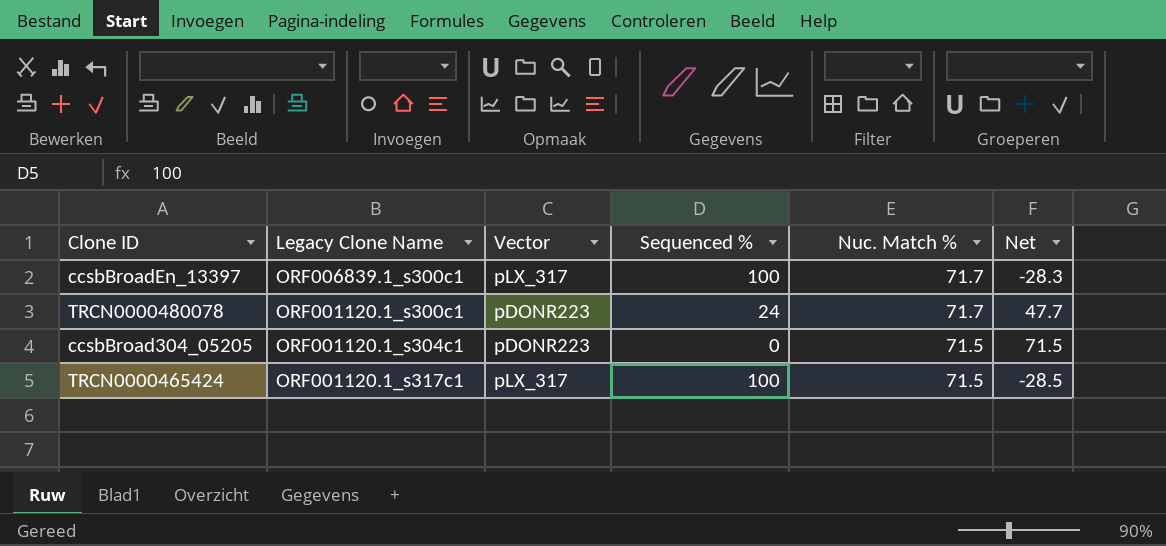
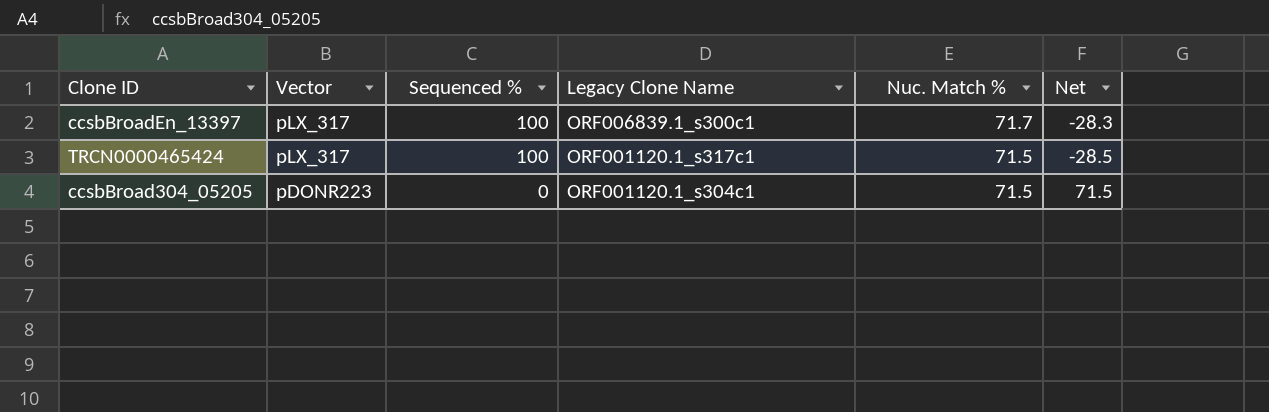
row order: Nuc. Match % descending -> Vector descending
column Legacy Clone Name | position: 2 -> 4
row TRCN0000480078: ORF001120.1_s300c1 | pDONR223 | 24 | 71.7 | 47.7 -> none

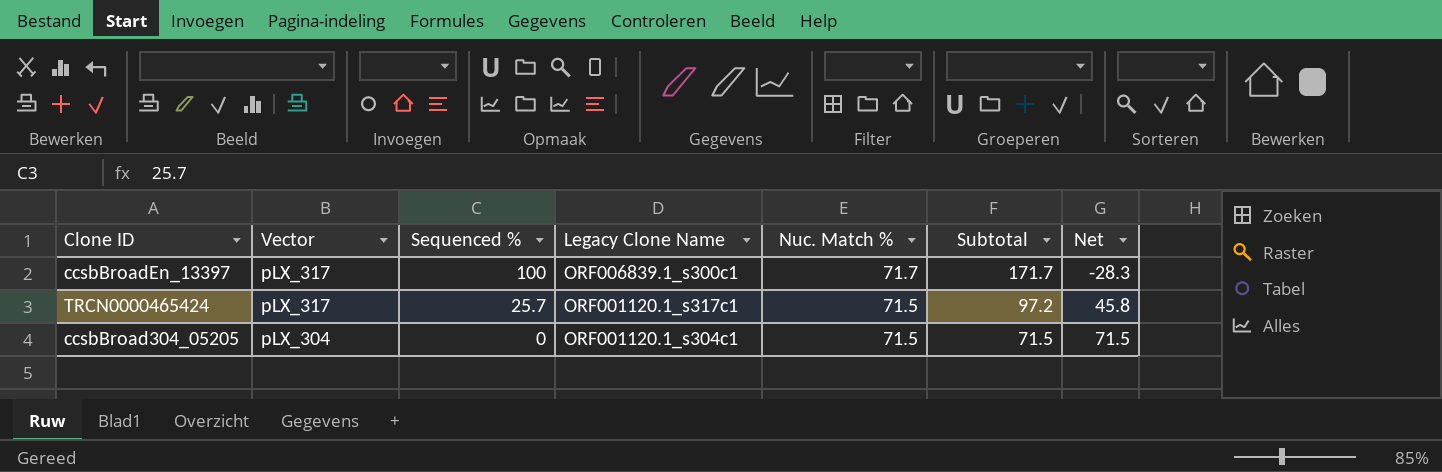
column Subtotal | formula: none -> [Sequenced %] + [Nuc. Match %]
TRCN0000465424 | Sequenced %: 100 -> 25.7
TRCN0000465424 | Net: -28.5 -> 45.8
ccsbBroad304_05205 | Vector: pDONR223 -> pLX_304

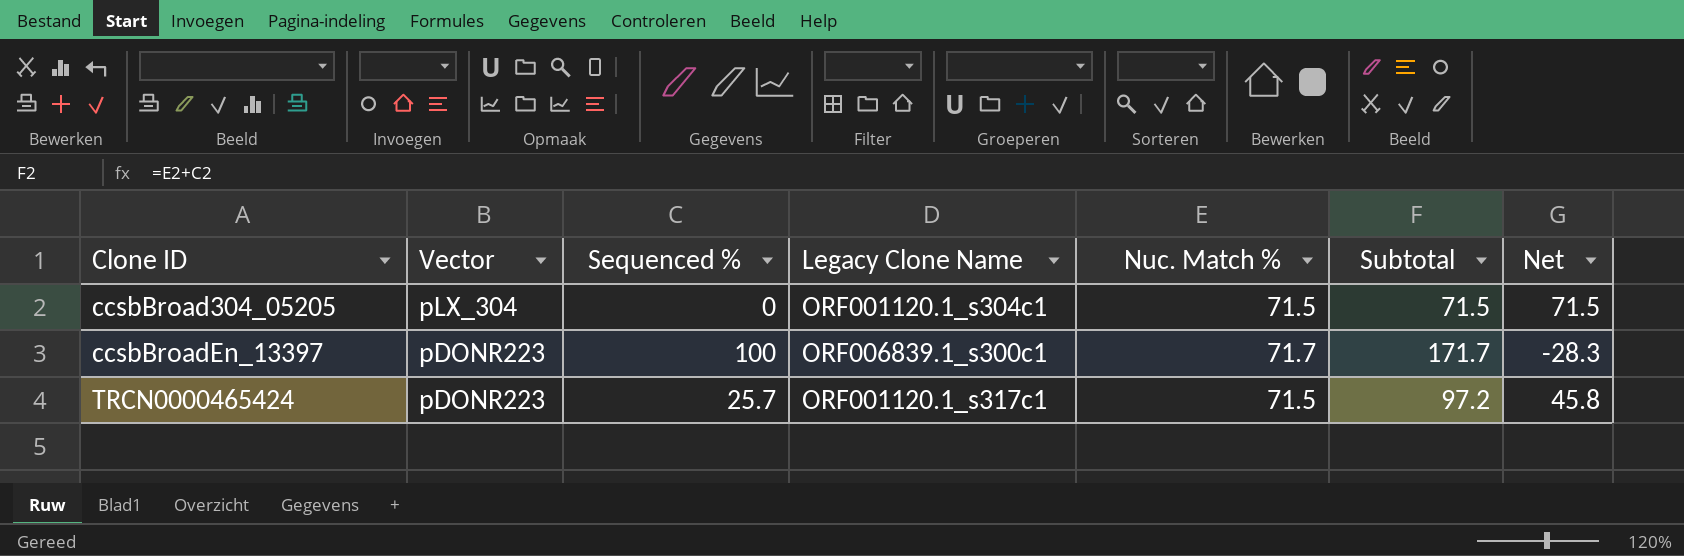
row order: Vector descending -> Clone ID ascending
ccsbBroadEn_13397 | Vector: pLX_317 -> pDONR223
TRCN0000465424 | Vector: pLX_317 -> pDONR223

